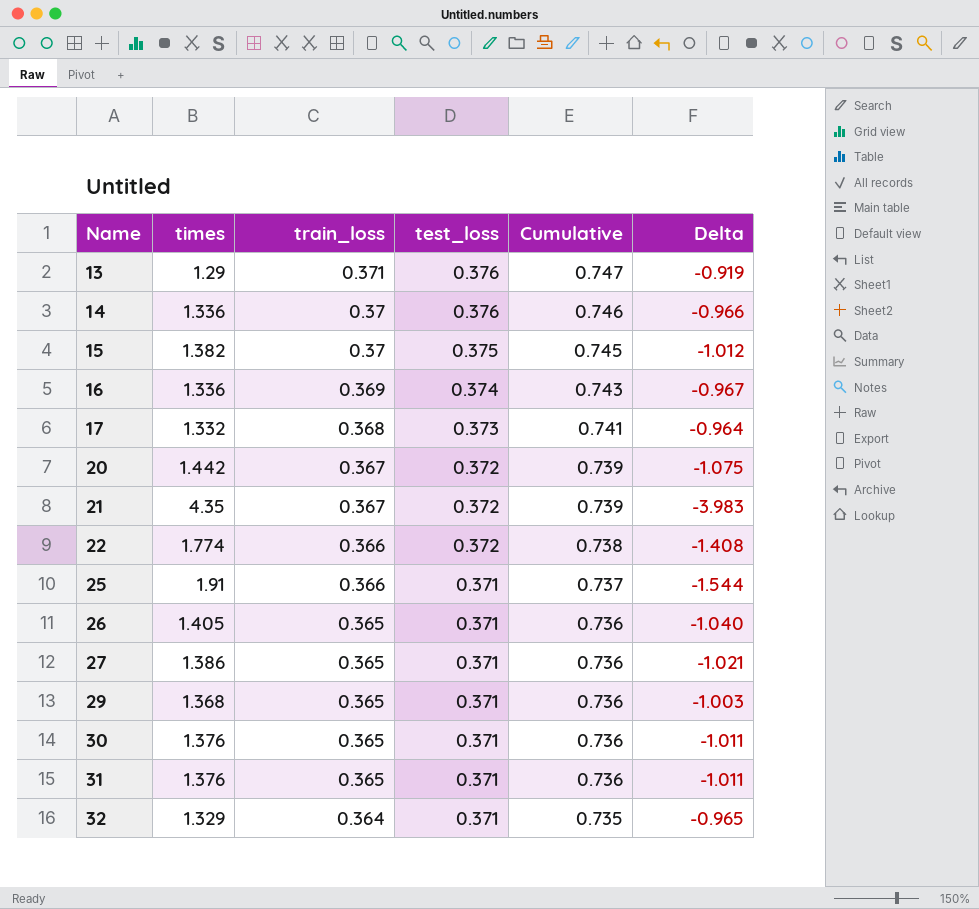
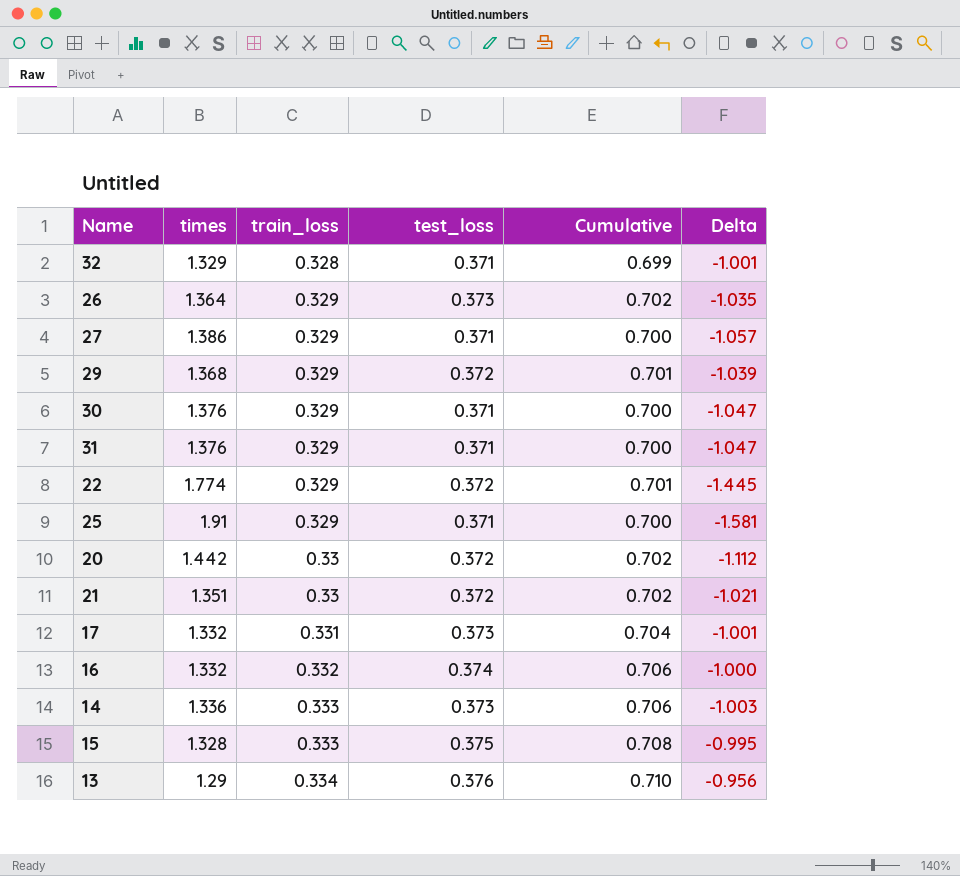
row order: Name ascending -> train_loss ascending
32 | train_loss: 0.364 -> 0.328
32 | Cumulative: 0.735 -> 0.699
32 | Delta: -0.965 -> -1.001
26 | times: 1.405 -> 1.364
26 | train_loss: 0.365 -> 0.329
26 | test_loss: 0.371 -> 0.373
26 | Cumulative: 0.736 -> 0.702
26 | Delta: -1.040 -> -1.035
27 | train_loss: 0.365 -> 0.329
27 | Cumulative: 0.736 -> 0.700
27 | Delta: -1.021 -> -1.057
29 | train_loss: 0.365 -> 0.329
29 | test_loss: 0.371 -> 0.372
29 | Cumulative: 0.736 -> 0.701
29 | Delta: -1.003 -> -1.039
30 | train_loss: 0.365 -> 0.329
30 | Cumulative: 0.736 -> 0.700
30 | Delta: -1.011 -> -1.047
31 | train_loss: 0.365 -> 0.329
31 | Cumulative: 0.736 -> 0.700
31 | Delta: -1.011 -> -1.047
22 | train_loss: 0.366 -> 0.329
22 | Cumulative: 0.738 -> 0.701
22 | Delta: -1.408 -> -1.445
25 | train_loss: 0.366 -> 0.329
25 | Cumulative: 0.737 -> 0.700
25 | Delta: -1.544 -> -1.581
20 | train_loss: 0.367 -> 0.33
20 | Cumulative: 0.739 -> 0.702
20 | Delta: -1.075 -> -1.112
21 | times: 4.35 -> 1.351
21 | train_loss: 0.367 -> 0.33
21 | Cumulative: 0.739 -> 0.702
21 | Delta: -3.983 -> -1.021
17 | train_loss: 0.368 -> 0.331
17 | Cumulative: 0.741 -> 0.704
17 | Delta: -0.964 -> -1.001
16 | times: 1.336 -> 1.332
16 | train_loss: 0.369 -> 0.332
16 | Cumulative: 0.743 -> 0.706
16 | Delta: -0.967 -> -1.000
14 | train_loss: 0.37 -> 0.333
14 | test_loss: 0.376 -> 0.373
14 | Cumulative: 0.746 -> 0.706
14 | Delta: -0.966 -> -1.003
15 | times: 1.382 -> 1.328
15 | train_loss: 0.37 -> 0.333
15 | Cumulative: 0.745 -> 0.708
15 | Delta: -1.012 -> -0.995
13 | train_loss: 0.371 -> 0.334
13 | Cumulative: 0.747 -> 0.710
13 | Delta: -0.919 -> -0.956

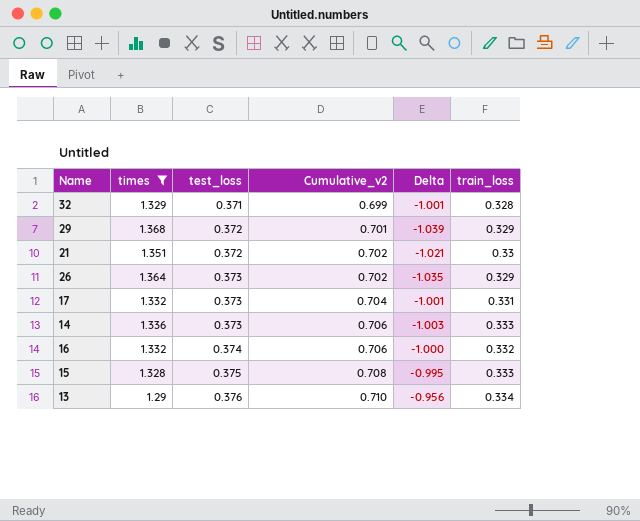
filter: none -> times <= 1.368
row order: train_loss ascending -> test_loss ascending
column name: Cumulative -> Cumulative_v2
column train_loss | position: 3 -> 6

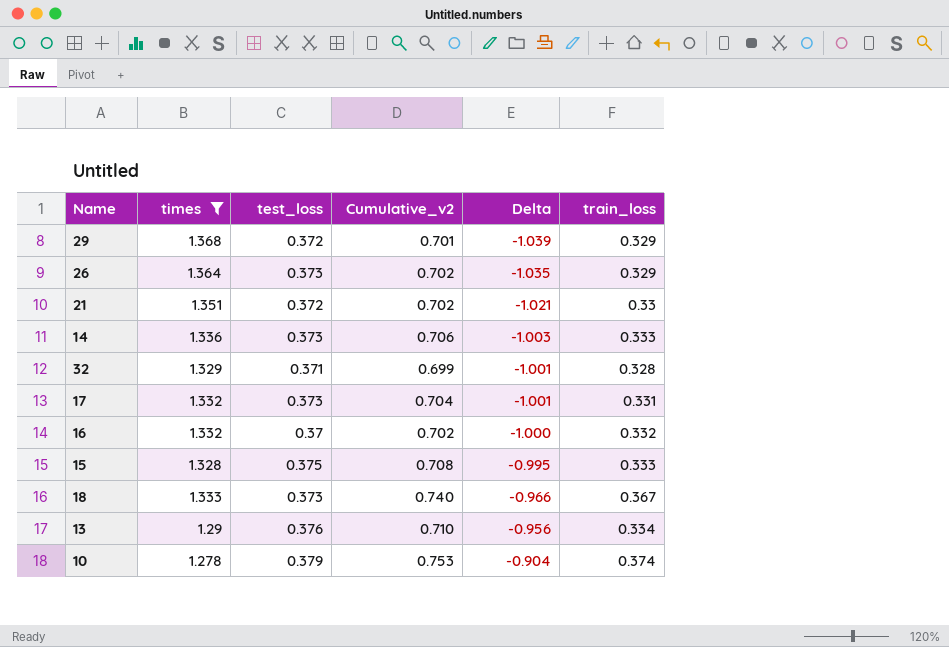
row order: test_loss ascending -> Delta ascending
16 | test_loss: 0.374 -> 0.37
16 | Cumulative_v2: 0.706 -> 0.702
row 18: none -> 1.333 | 0.373 | 0.740 | -0.966 | 0.367
row 10: none -> 1.278 | 0.379 | 0.753 | -0.904 | 0.374

